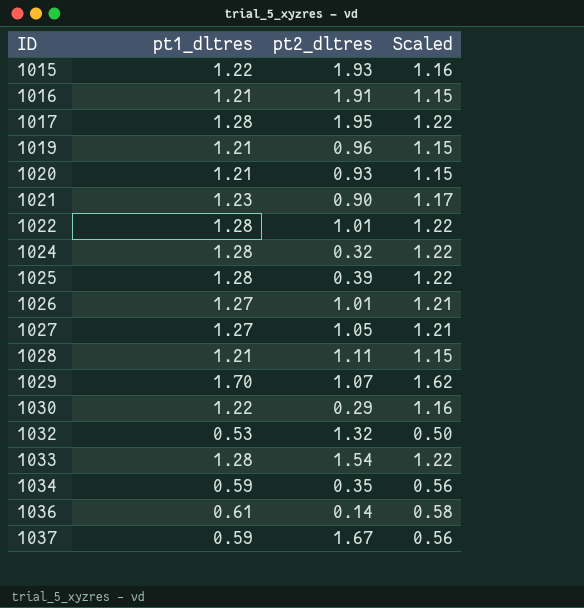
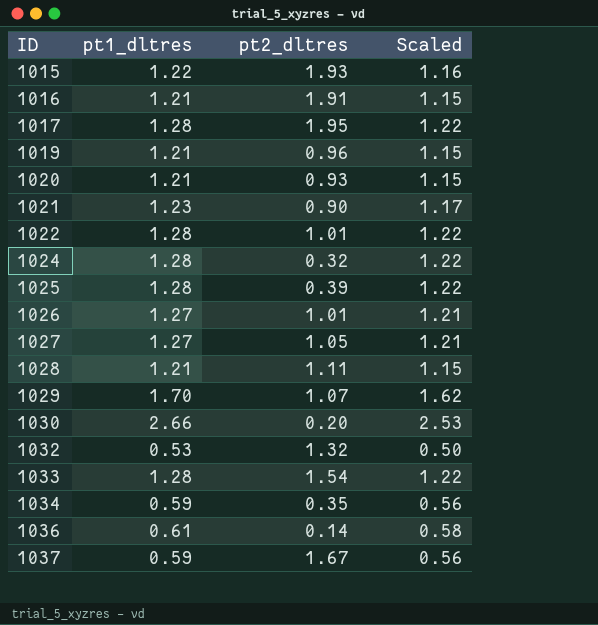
1030 | pt1_dltres: 1.22 -> 2.66
1030 | pt2_dltres: 0.29 -> 0.20
1030 | Scaled: 1.16 -> 2.53

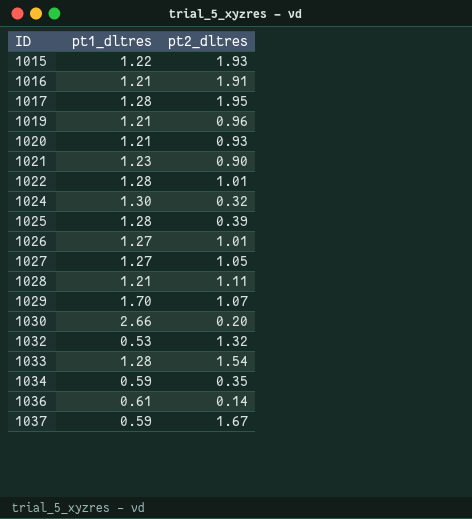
column Scaled | formula: [pt1_dltres] * 0.95 -> none
1024 | pt1_dltres: 1.28 -> 1.30

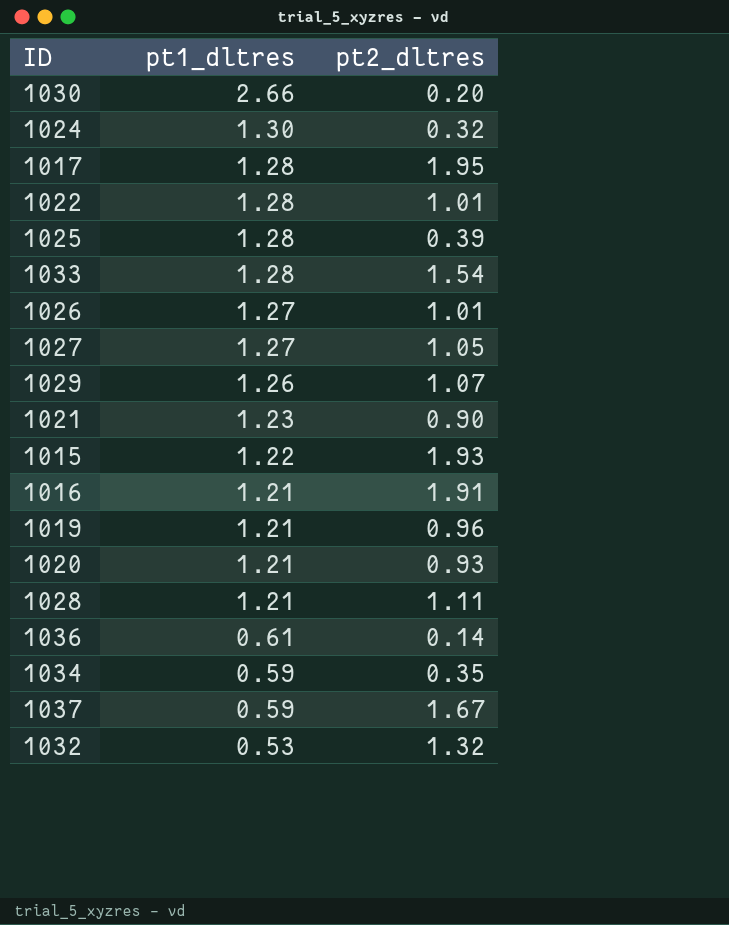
row order: ID ascending -> pt1_dltres descending
1029 | pt1_dltres: 1.70 -> 1.26

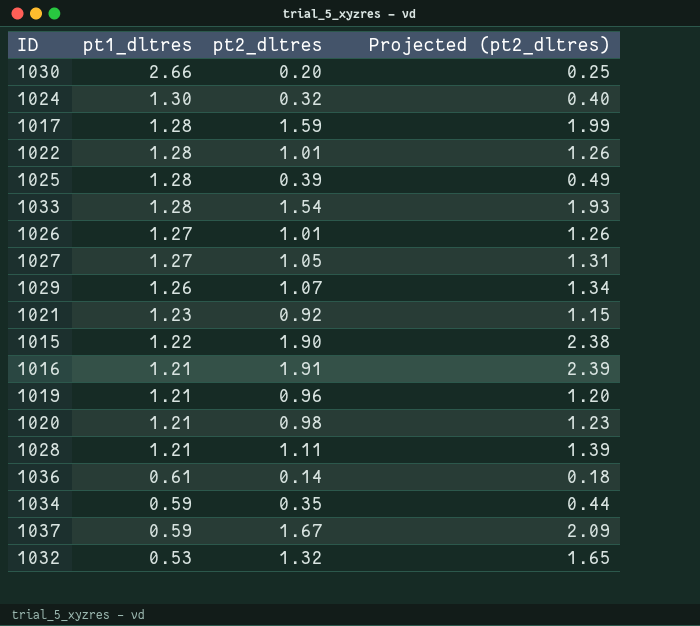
column Projected (pt2_dltres) | formula: none -> [pt2_dltres] * 1.25
1017 | pt2_dltres: 1.95 -> 1.59
1021 | pt2_dltres: 0.90 -> 0.92
1015 | pt2_dltres: 1.93 -> 1.90
1020 | pt2_dltres: 0.93 -> 0.98

